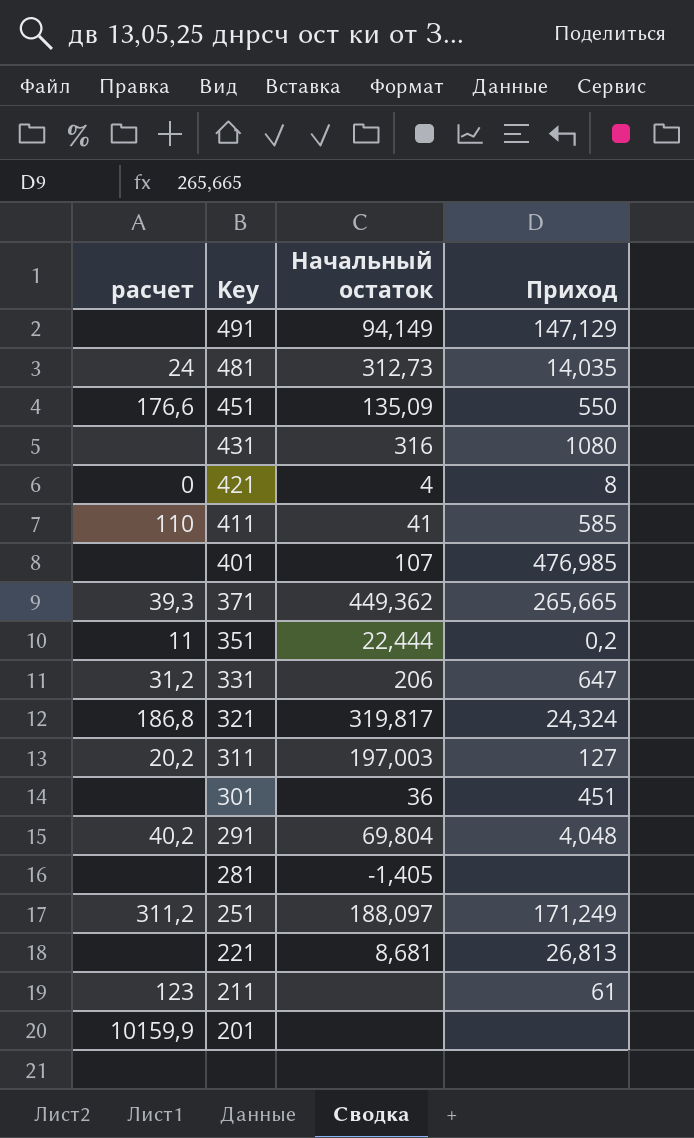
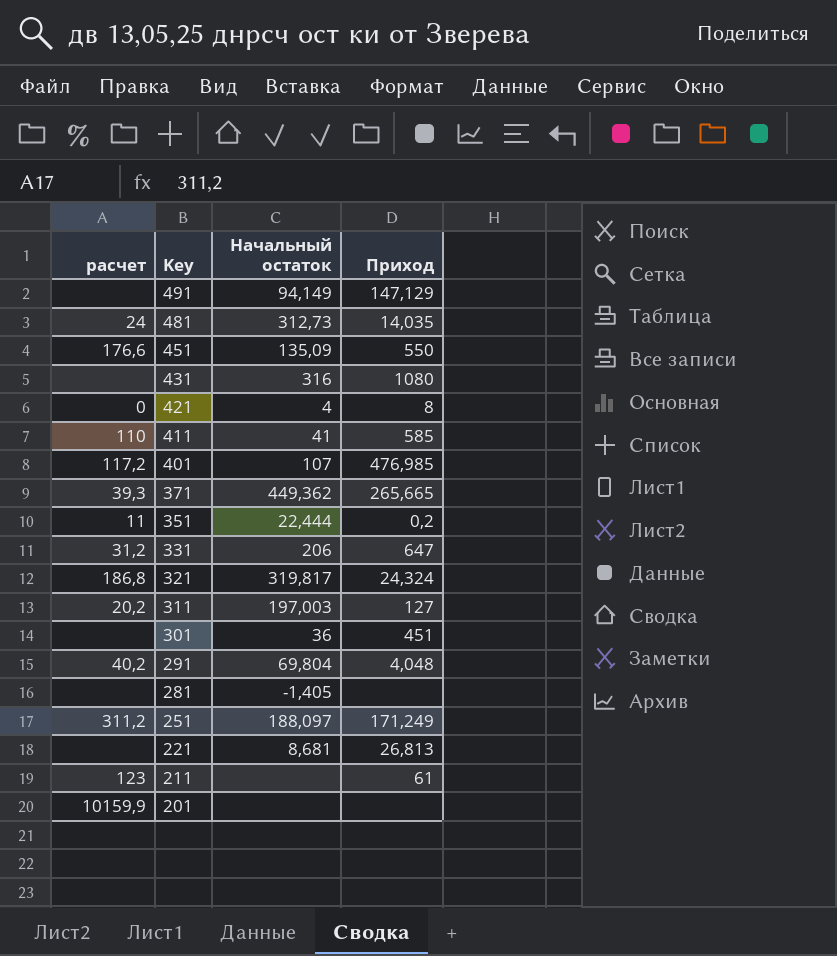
401 | расчет: none -> 117,2

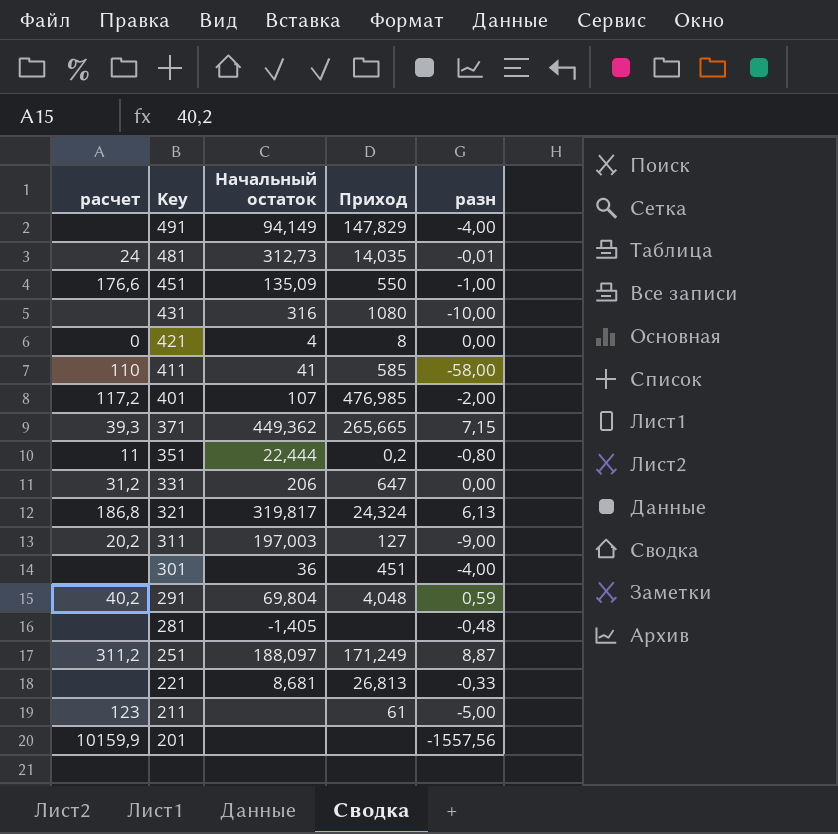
column разн | position: none -> 5
491 | Приход: 147,129 -> 147,829

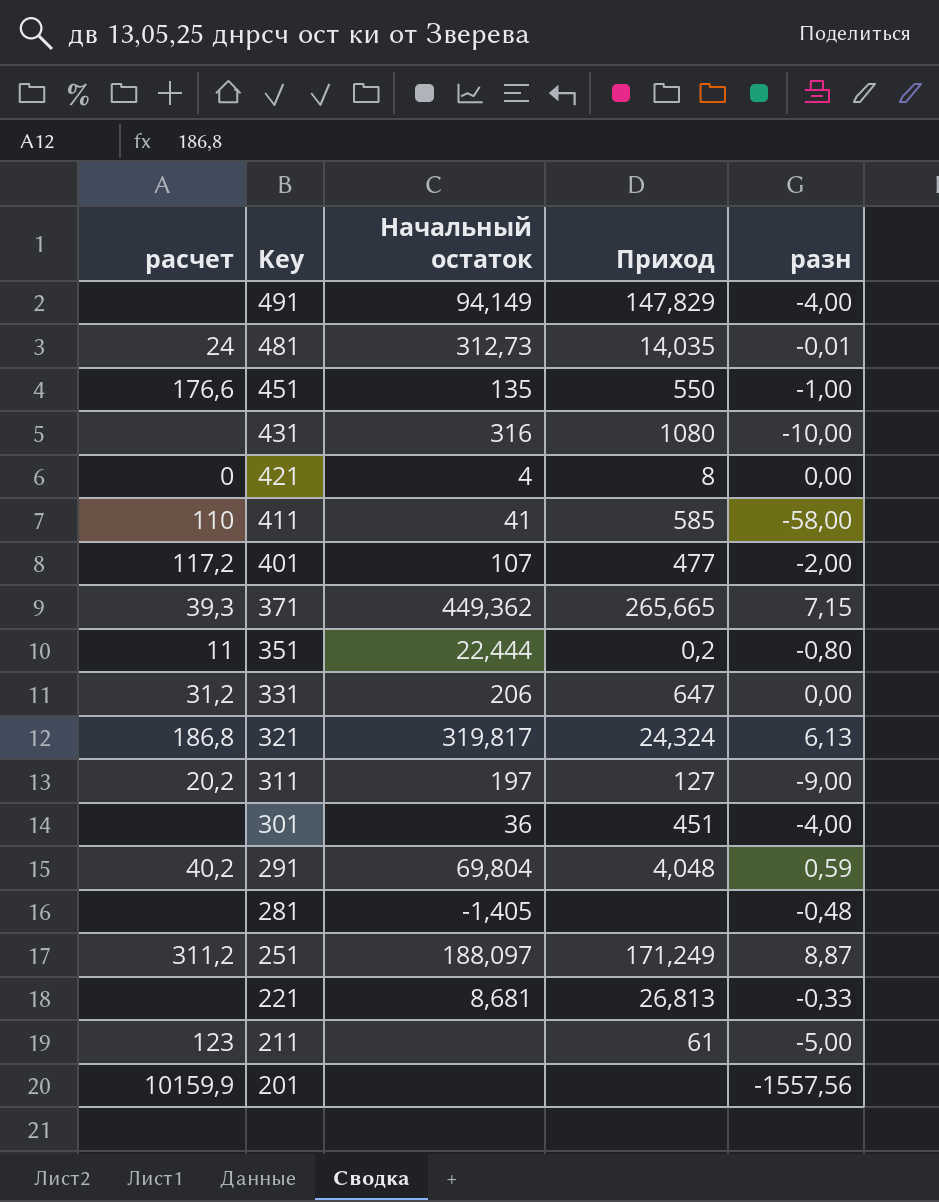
451 | Начальный остаток: 135,09 -> 135
401 | Приход: 476,985 -> 477
311 | Начальный остаток: 197,003 -> 197

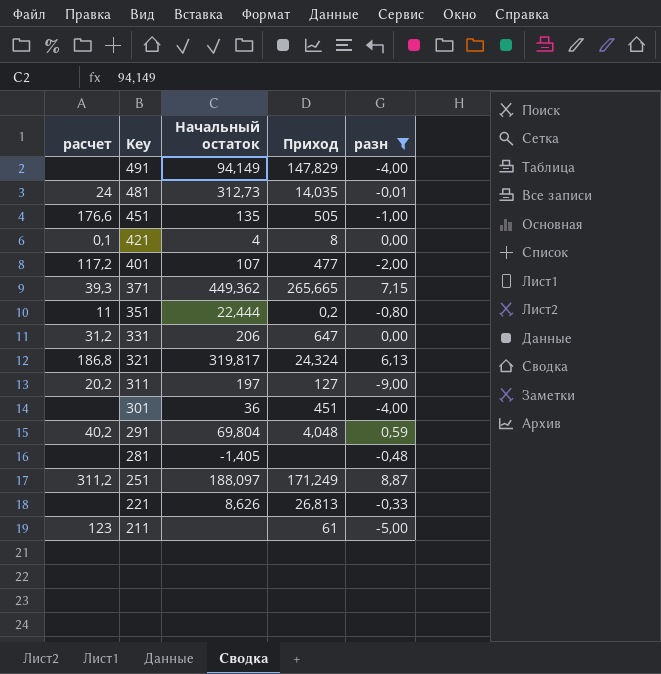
filter: none -> разн >= -9,00
451 | Приход: 550 -> 505
421 | расчет: 0 -> 0,1
221 | Начальный остаток: 8,681 -> 8,626

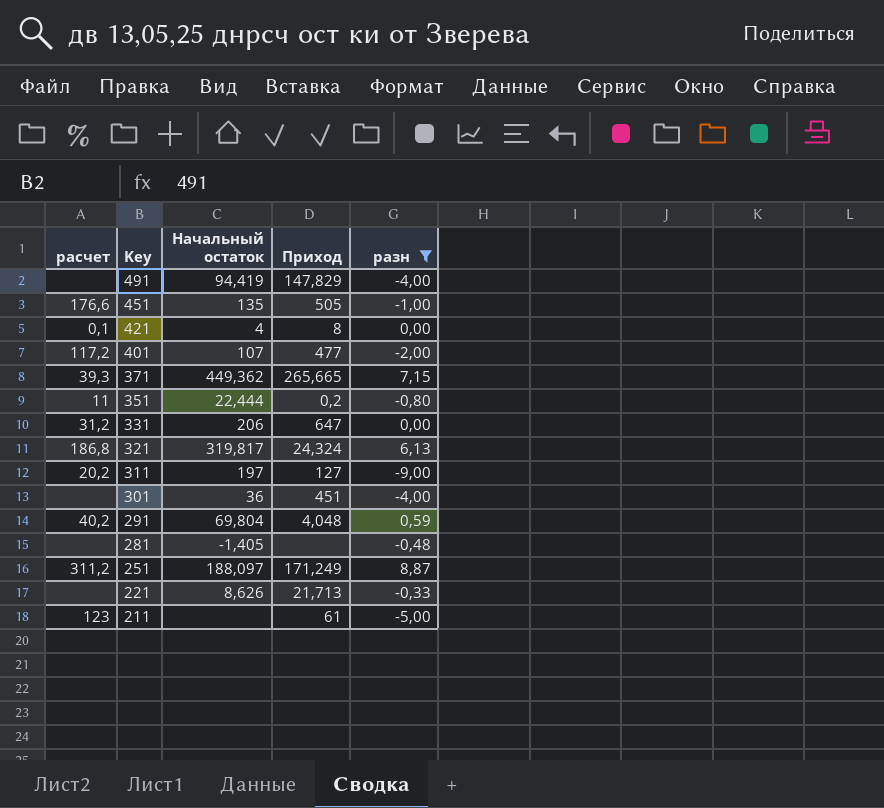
row 481: 24 | 312,73 | 14,035 | -0,01 -> none
491 | Начальный остаток: 94,149 -> 94,419
221 | Приход: 26,813 -> 21,713

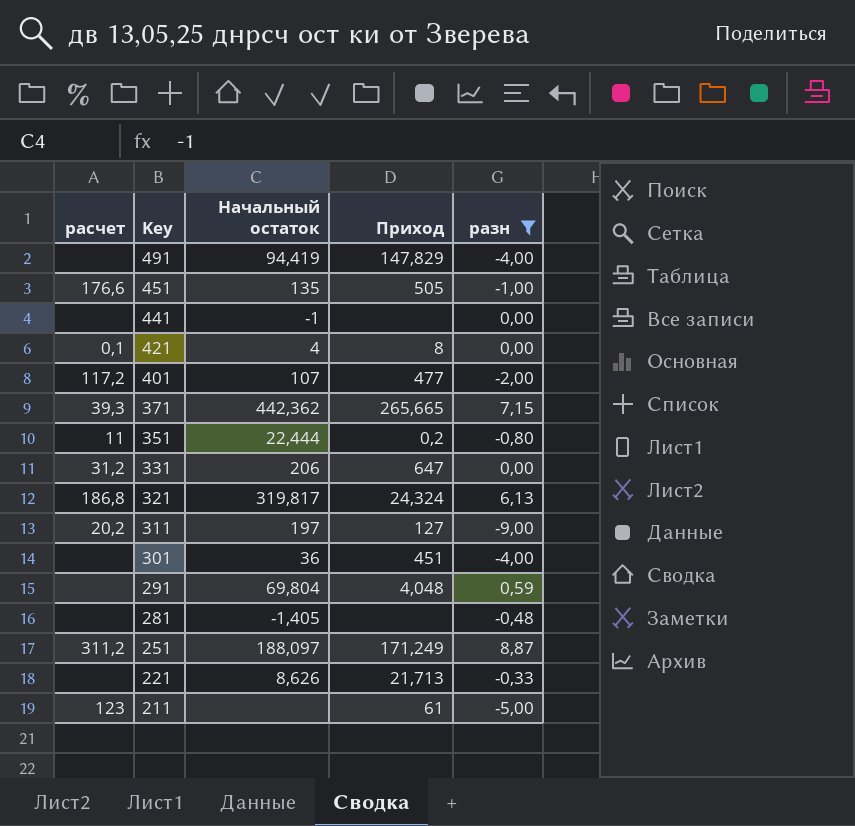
row 441: none -> none | -1 | none | 0,00
371 | Начальный остаток: 449,362 -> 442,362
291 | расчет: 40,2 -> none

